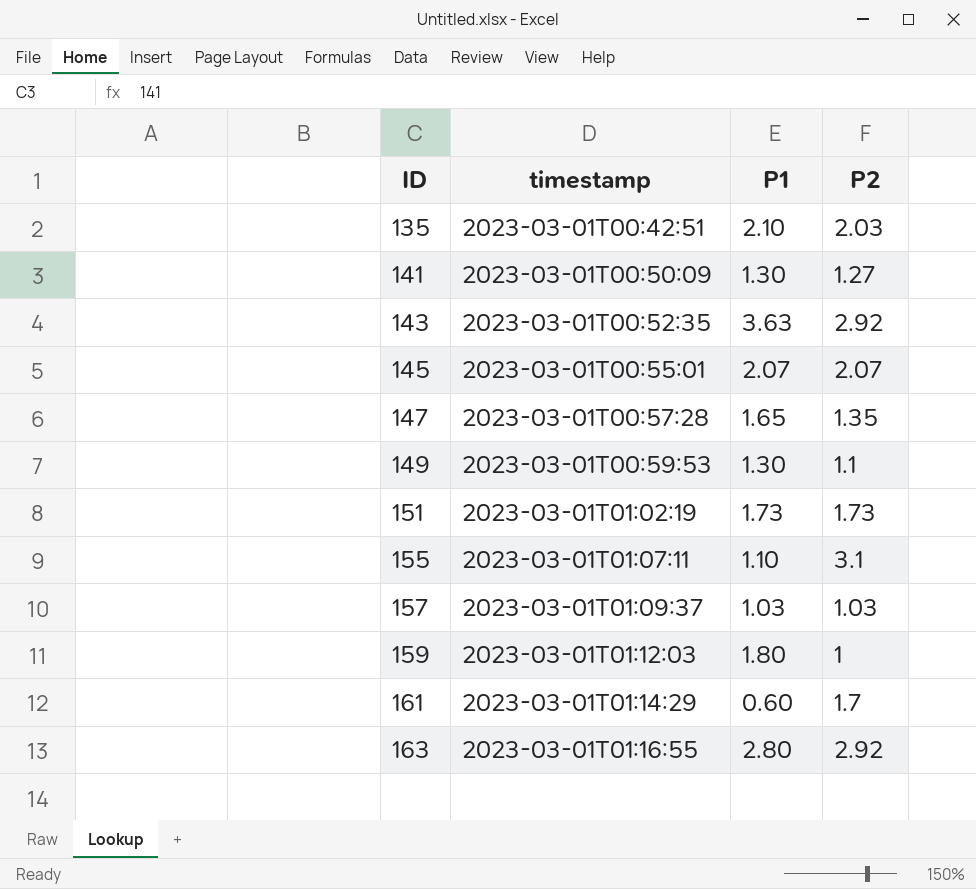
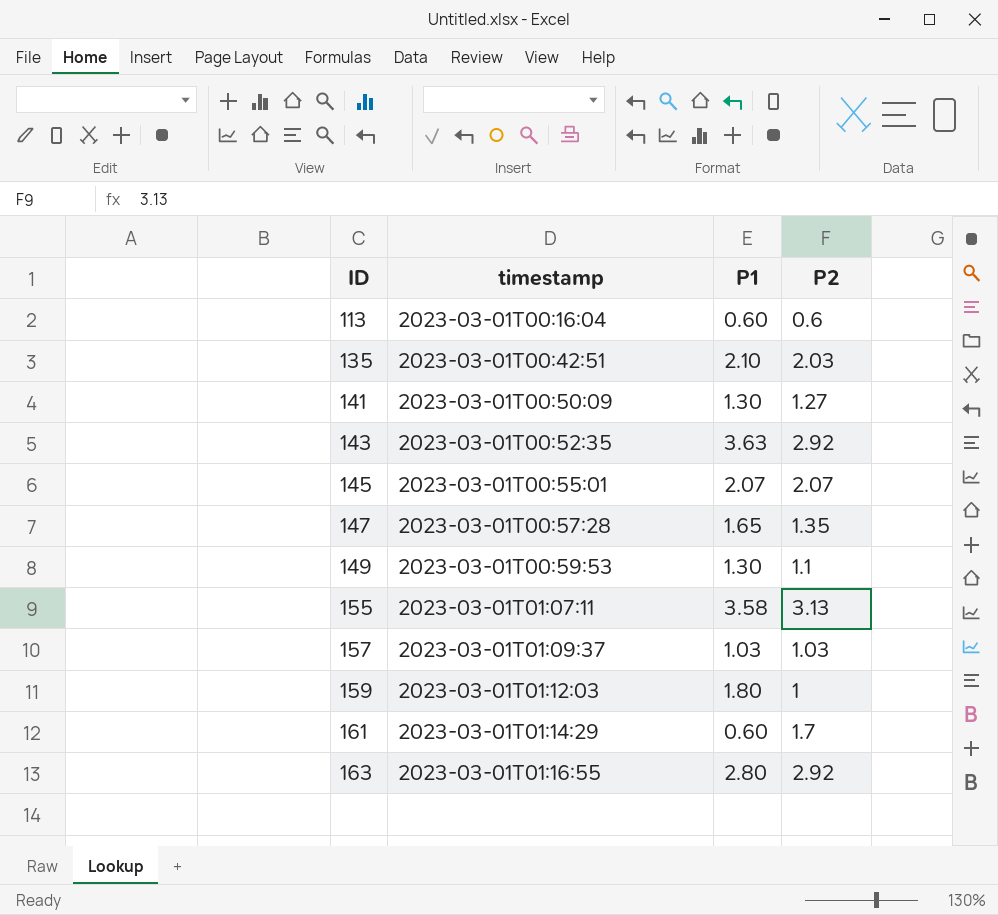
row 151: 2023-03-01T01:02:19 | 1.73 | 1.73 -> none
row 113: none -> 2023-03-01T00:16:04 | 0.60 | 0.6
155 | P1: 1.10 -> 3.58
155 | P2: 3.1 -> 3.13

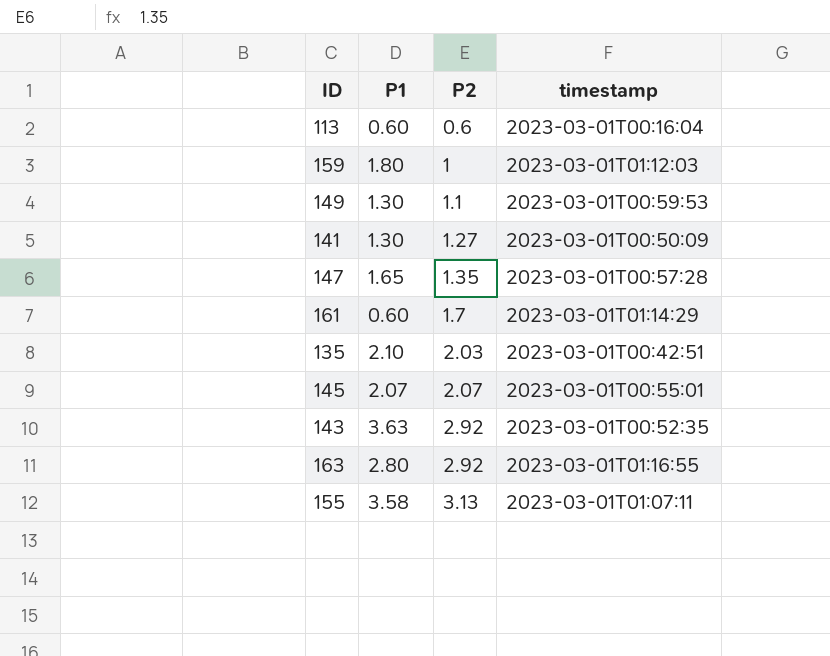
row order: ID ascending -> P2 ascending
column timestamp | position: 2 -> 4
row 157: 2023-03-01T01:09:37 | 1.03 | 1.03 -> none

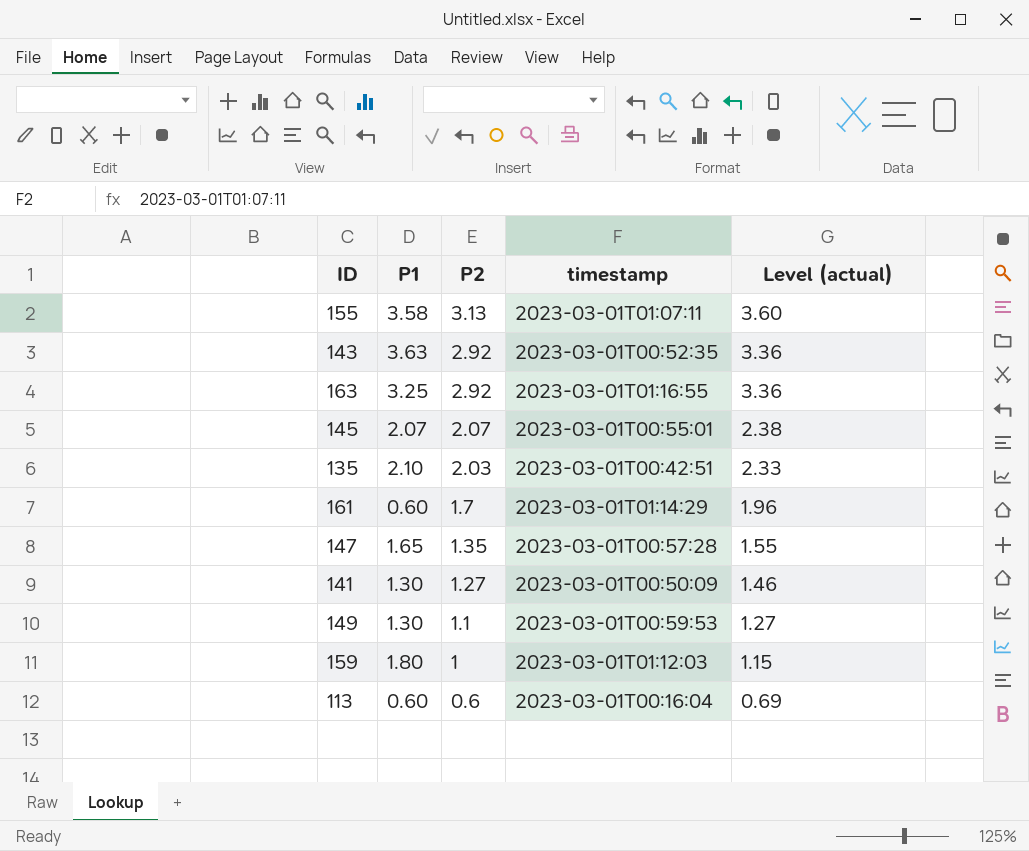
row order: P2 ascending -> P2 descending
column Level (actual) | formula: none -> [P2] * 1.15
163 | P1: 2.80 -> 3.25

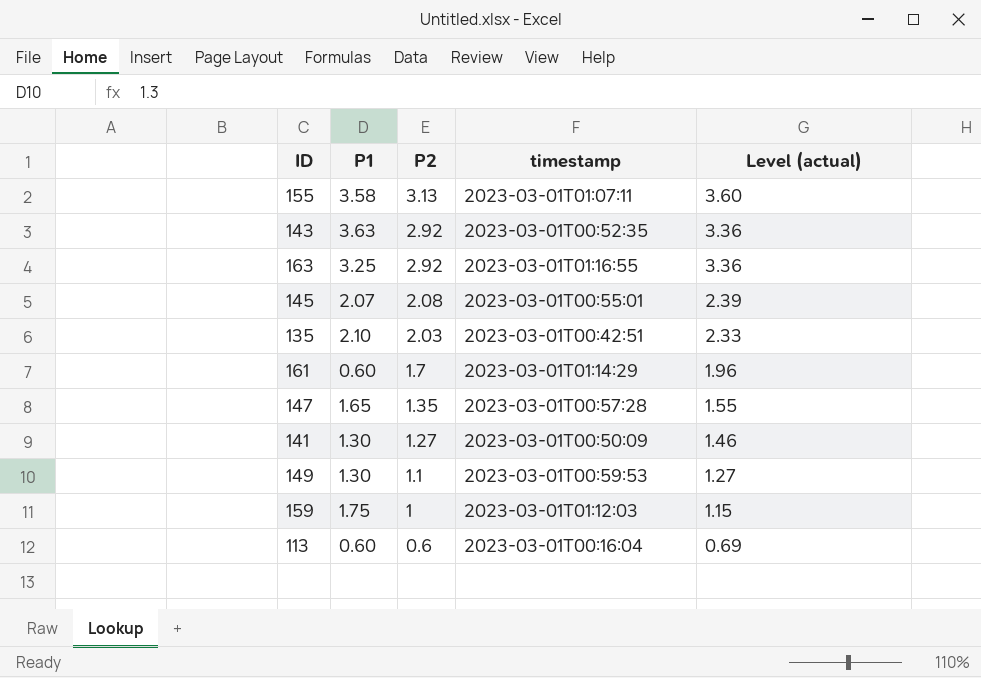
145 | P2: 2.07 -> 2.08
145 | Level (actual): 2.38 -> 2.39
159 | P1: 1.80 -> 1.75

